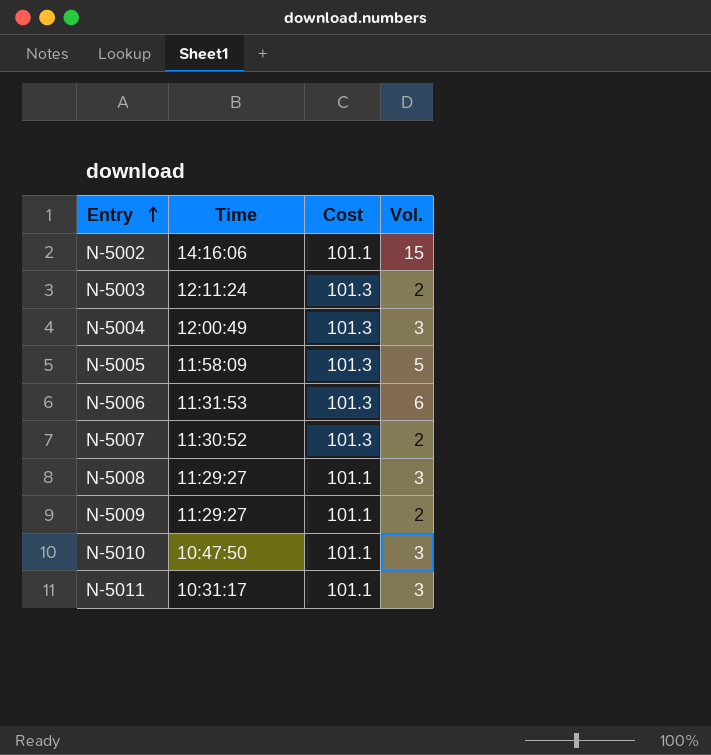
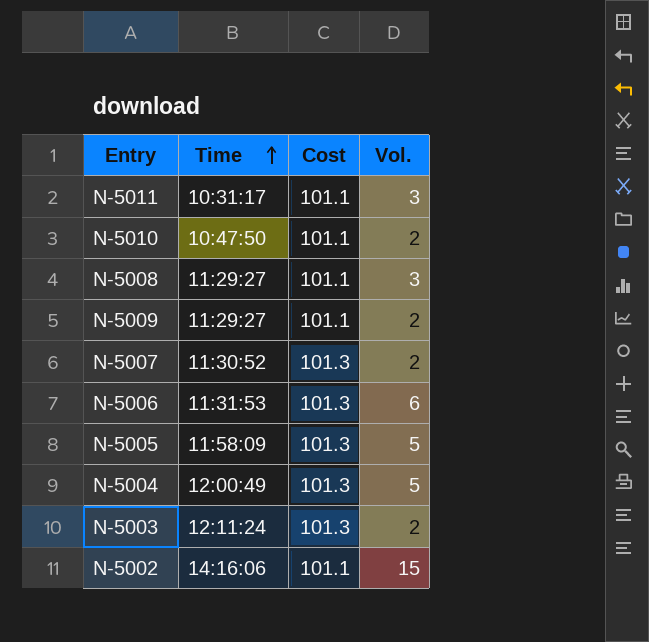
row order: Entry ascending -> Time ascending
N-5010 | Vol.: 3 -> 2
N-5004 | Vol.: 3 -> 5

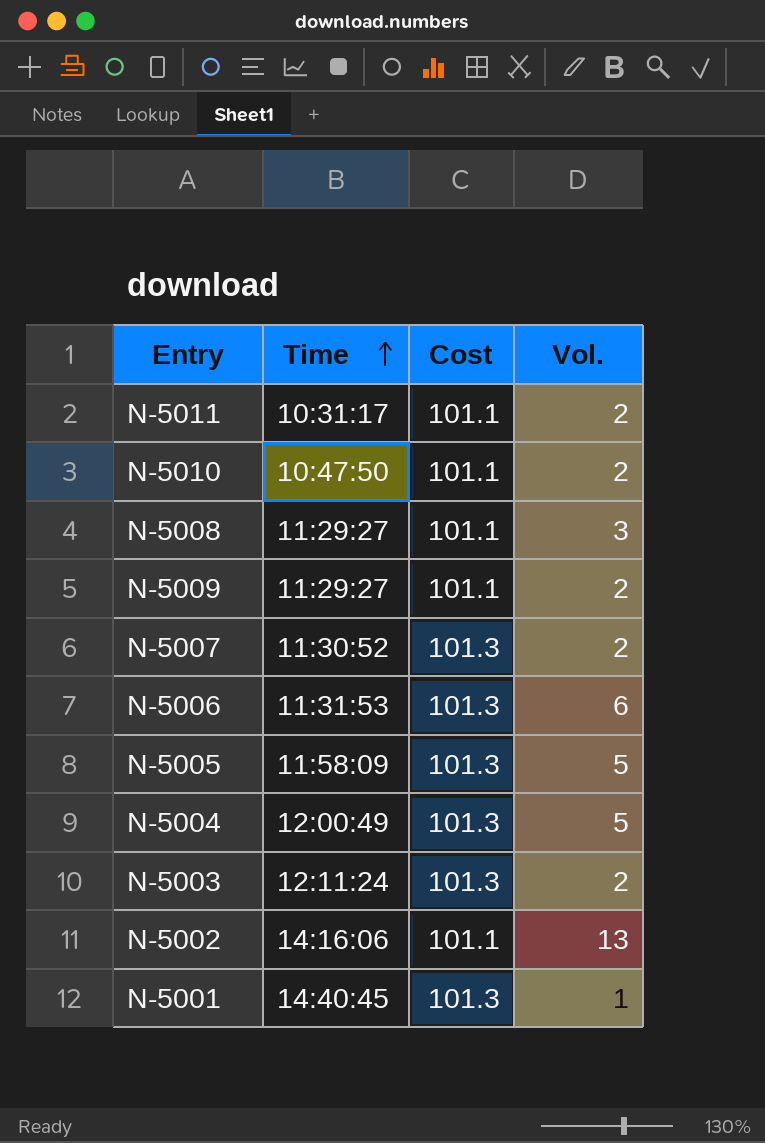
N-5011 | Vol.: 3 -> 2
N-5002 | Vol.: 15 -> 13
row N-5001: none -> 14:40:45 | 101.3 | 1

